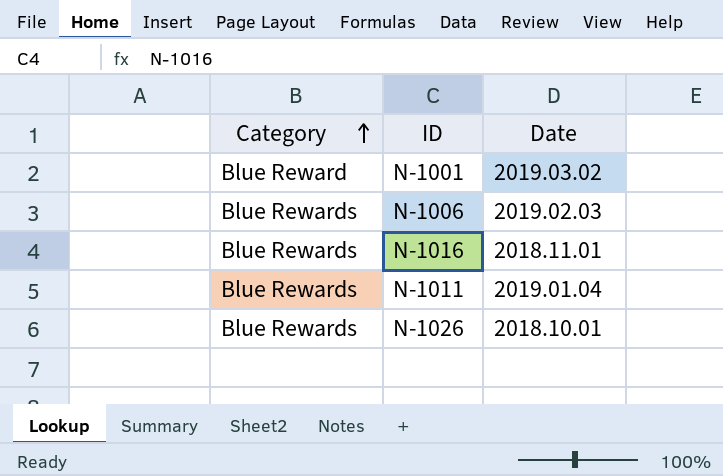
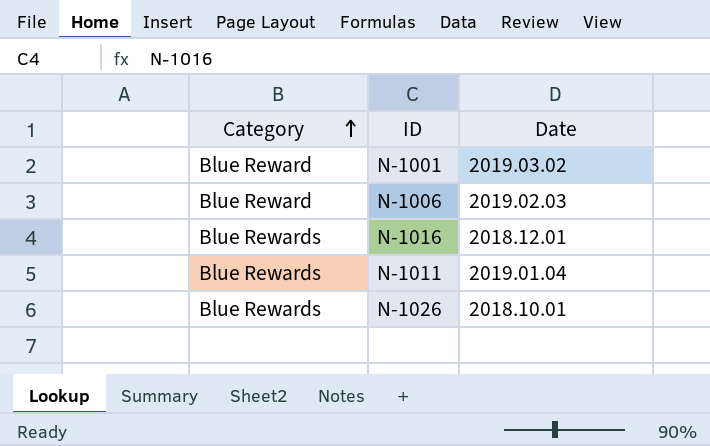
N-1006 | Category: Blue Rewards -> Blue Reward
N-1016 | Date: 2018.11.01 -> 2018.12.01

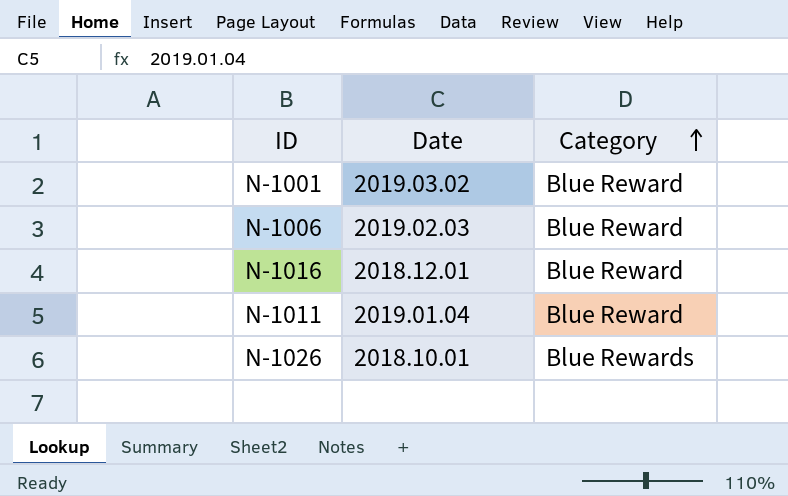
column Category | position: 1 -> 3
N-1016 | Category: Blue Rewards -> Blue Reward
N-1011 | Category: Blue Rewards -> Blue Reward

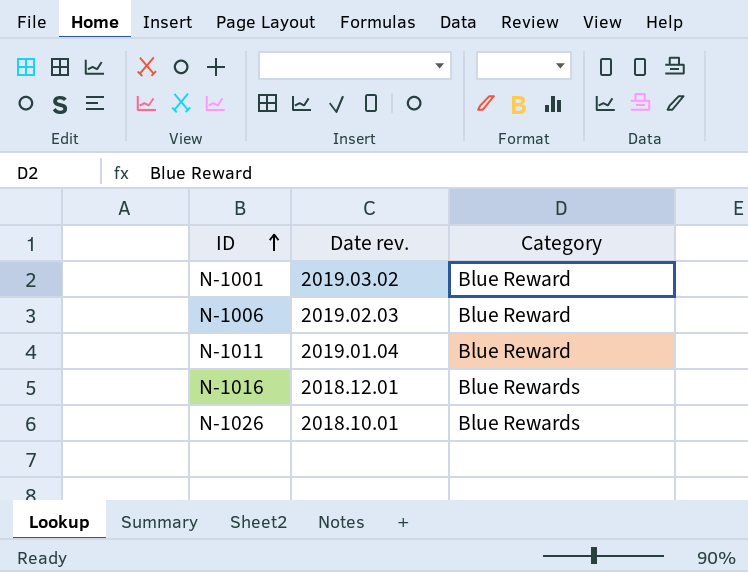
row order: Category ascending -> ID ascending
column name: Date -> Date rev.
N-1016 | Category: Blue Reward -> Blue Rewards

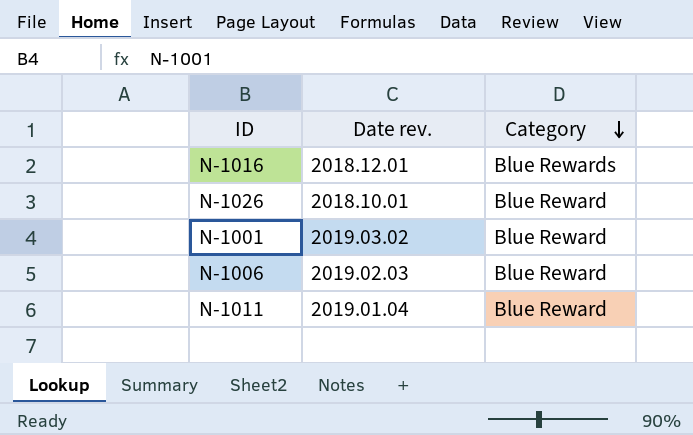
row order: ID ascending -> Category descending
N-1026 | Category: Blue Rewards -> Blue Reward

